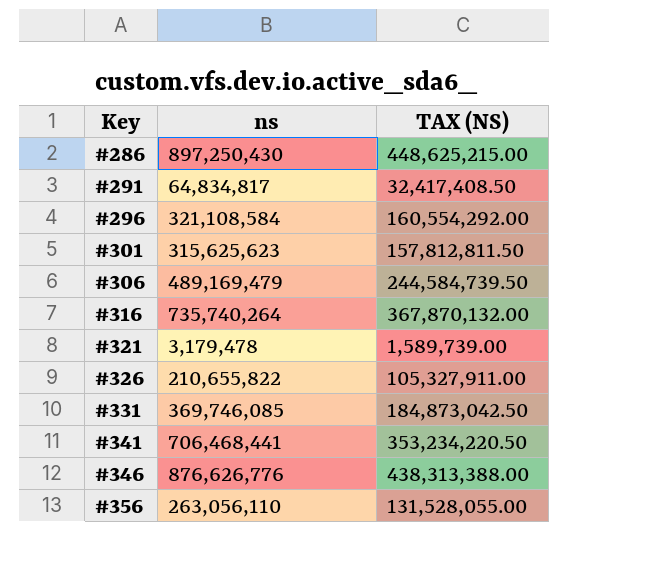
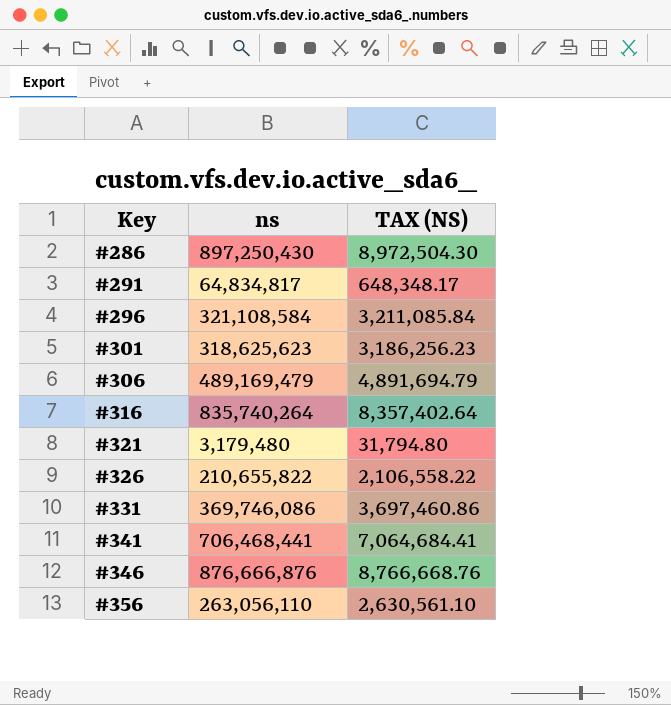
column TAX (NS) | formula: [ns] * 0.5 -> [ns] * 0.01
#301 | ns: 315,625,623 -> 318,625,623
#316 | ns: 735,740,264 -> 835,740,264
#321 | ns: 3,179,478 -> 3,179,480
#331 | ns: 369,746,085 -> 369,746,086
#346 | ns: 876,626,776 -> 876,666,876

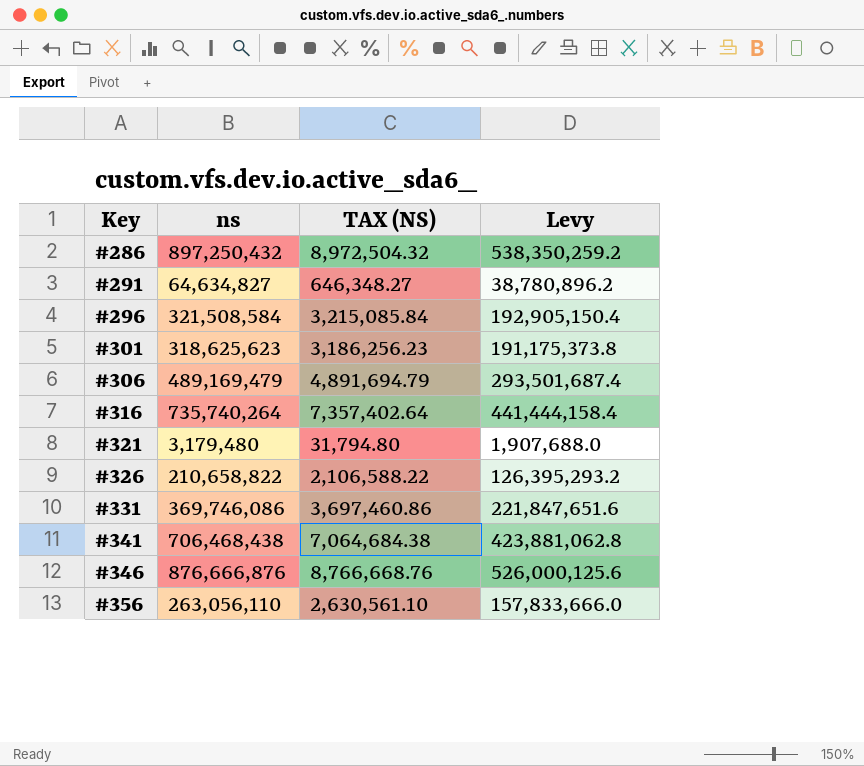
column Levy | formula: none -> [ns] * 0.6
#286 | ns: 897,250,430 -> 897,250,432
#286 | TAX (NS): 8,972,504.30 -> 8,972,504.32
#291 | ns: 64,834,817 -> 64,634,827
#291 | TAX (NS): 648,348.17 -> 646,348.27
#296 | ns: 321,108,584 -> 321,508,584
#296 | TAX (NS): 3,211,085.84 -> 3,215,085.84
#316 | ns: 835,740,264 -> 735,740,264
#316 | TAX (NS): 8,357,402.64 -> 7,357,402.64
#326 | ns: 210,655,822 -> 210,658,822
#326 | TAX (NS): 2,106,558.22 -> 2,106,588.22
#341 | ns: 706,468,441 -> 706,468,438
#341 | TAX (NS): 7,064,684.41 -> 7,064,684.38

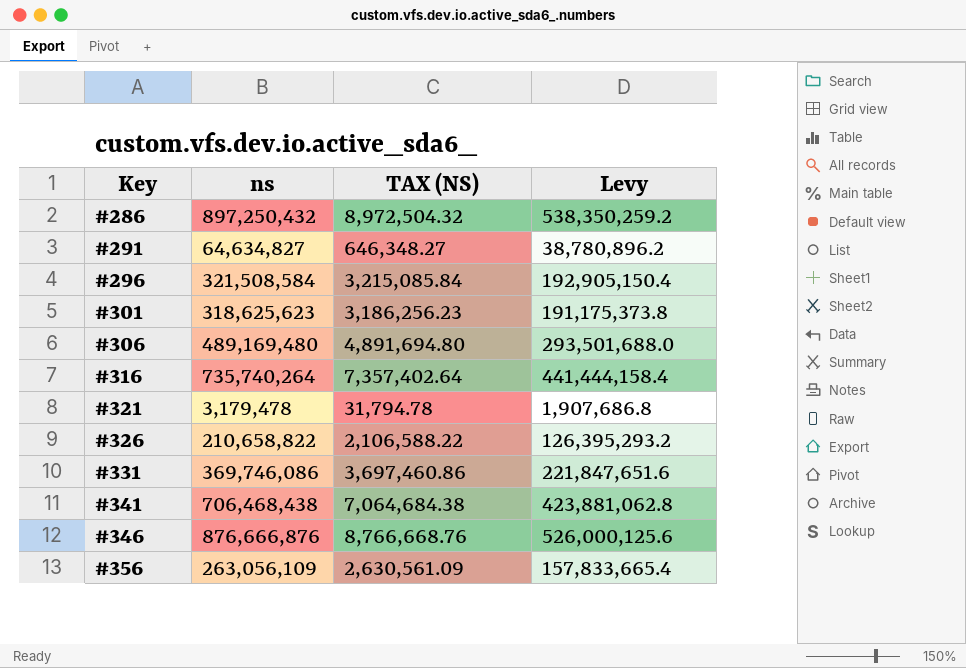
#306 | ns: 489,169,479 -> 489,169,480
#306 | TAX (NS): 4,891,694.79 -> 4,891,694.80
#306 | Levy: 293,501,687.4 -> 293,501,688.0
#321 | ns: 3,179,480 -> 3,179,478
#321 | TAX (NS): 31,794.80 -> 31,794.78
#321 | Levy: 1,907,688.0 -> 1,907,686.8
#356 | ns: 263,056,110 -> 263,056,109
#356 | TAX (NS): 2,630,561.10 -> 2,630,561.09
#356 | Levy: 157,833,666.0 -> 157,833,665.4

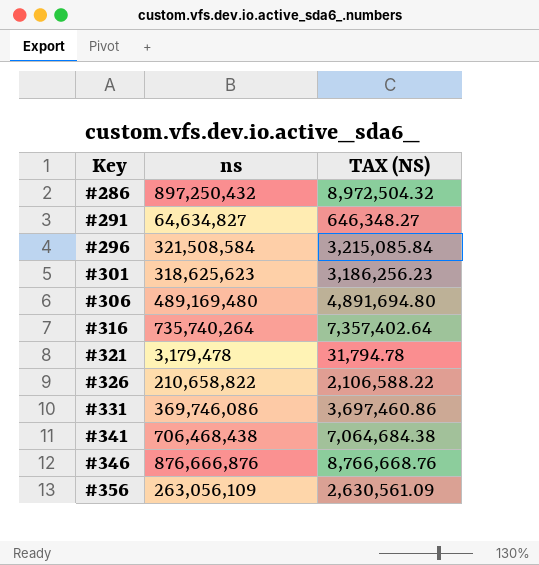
column Levy | formula: [ns] * 0.6 -> none

